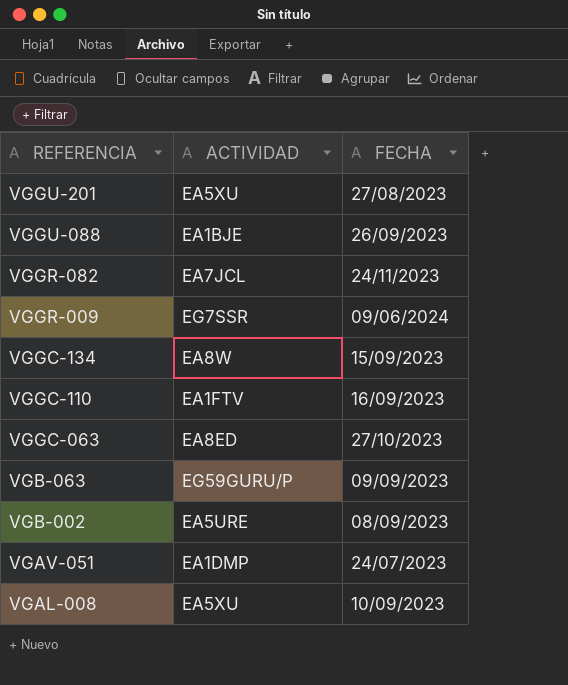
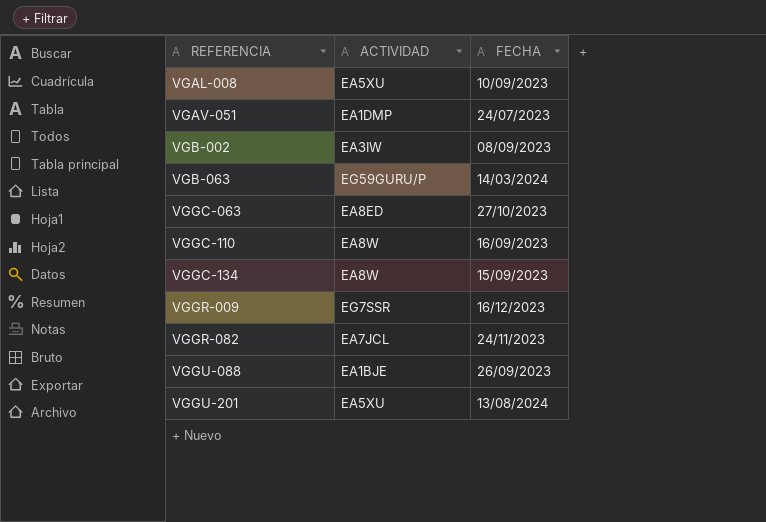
row order: REFERENCIA descending -> REFERENCIA ascending
VGB-002 | ACTIVIDAD: EA5URE -> EA3IW
VGB-063 | FECHA: 09/09/2023 -> 14/03/2024
VGGC-110 | ACTIVIDAD: EA1FTV -> EA8W
VGGR-009 | FECHA: 09/06/2024 -> 16/12/2023
VGGU-201 | FECHA: 27/08/2023 -> 13/08/2024

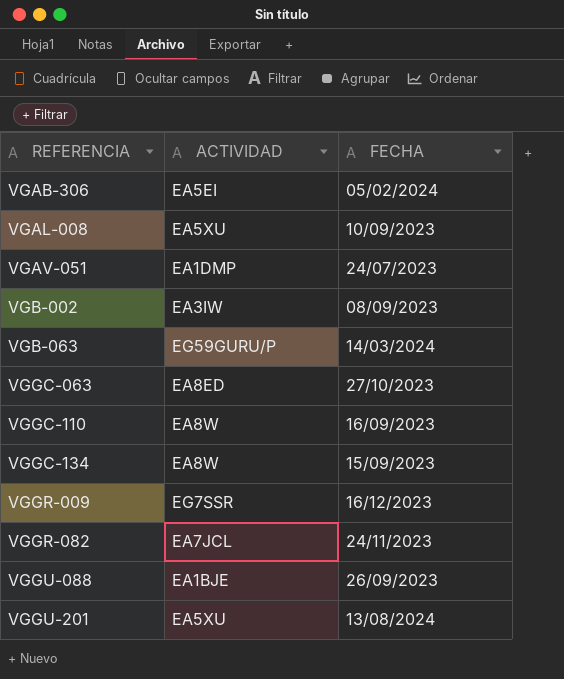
row VGAB-306: none -> EA5EI | 05/02/2024

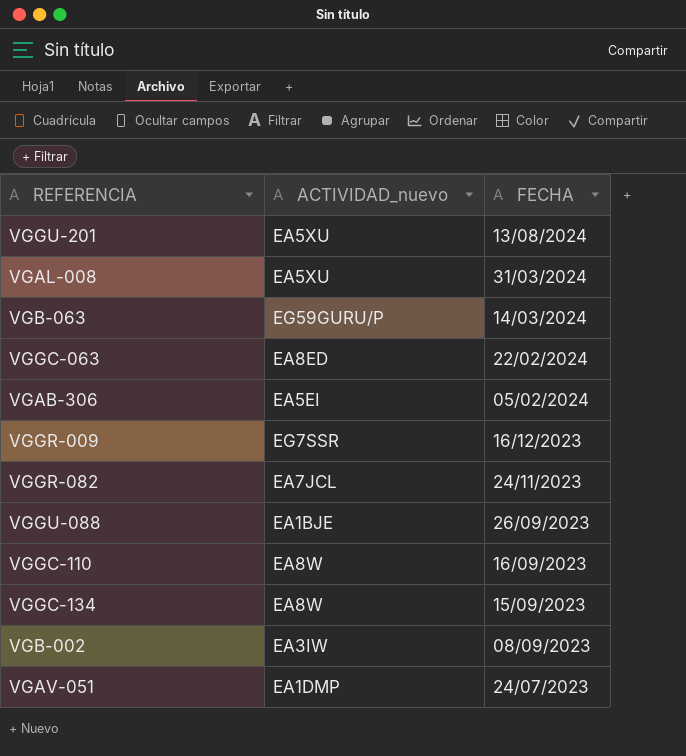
row order: REFERENCIA ascending -> FECHA descending
column name: ACTIVIDAD -> ACTIVIDAD_nuevo
VGAL-008 | FECHA: 10/09/2023 -> 31/03/2024
VGGC-063 | FECHA: 27/10/2023 -> 22/02/2024

